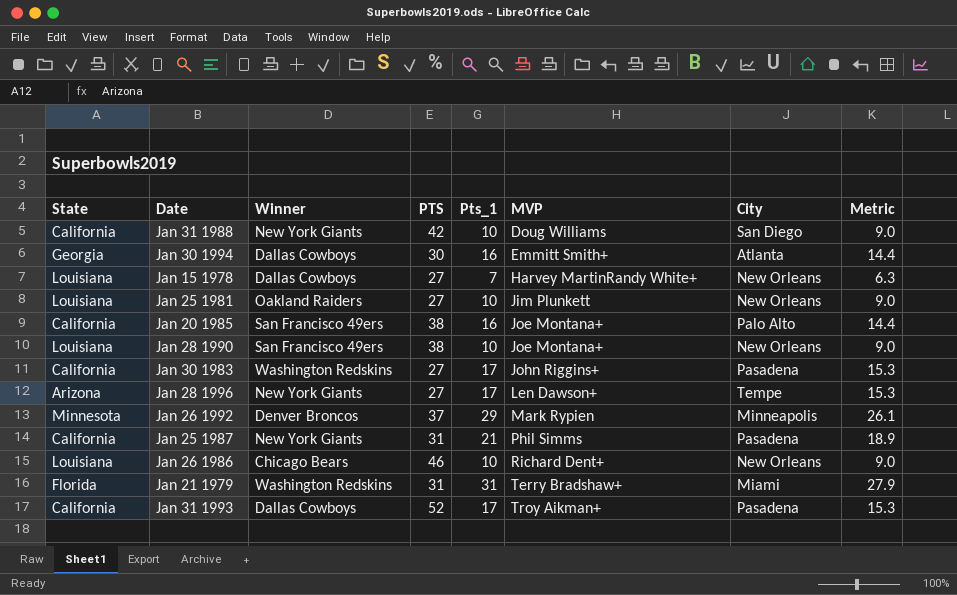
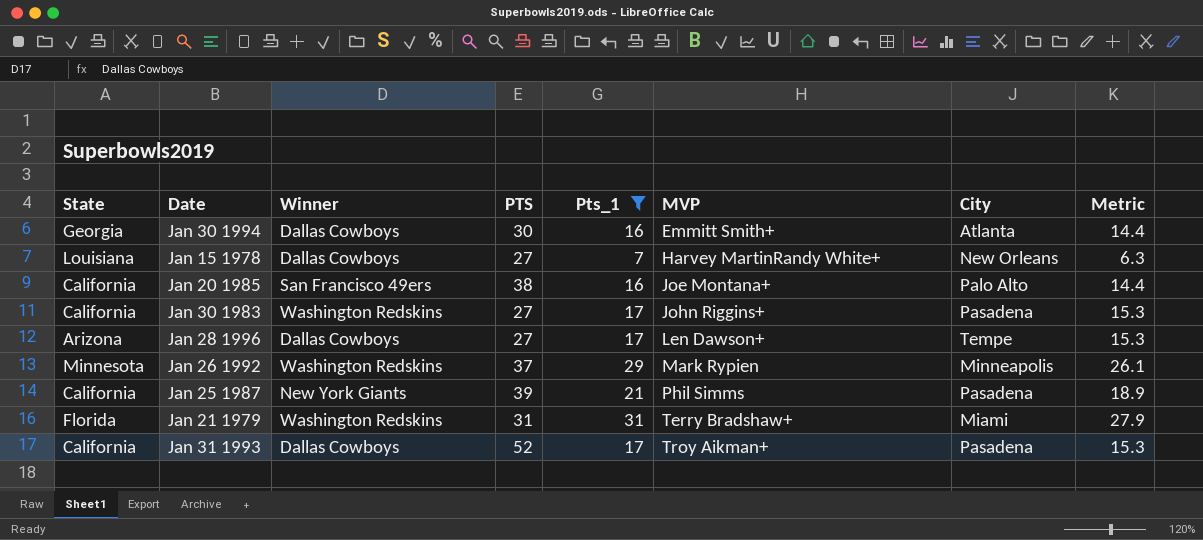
filter: none -> Pts_1 != 10
Jan 28 1996 | Winner: New York Giants -> Dallas Cowboys
Jan 26 1992 | Winner: Denver Broncos -> Washington Redskins
Jan 25 1987 | PTS: 31 -> 39

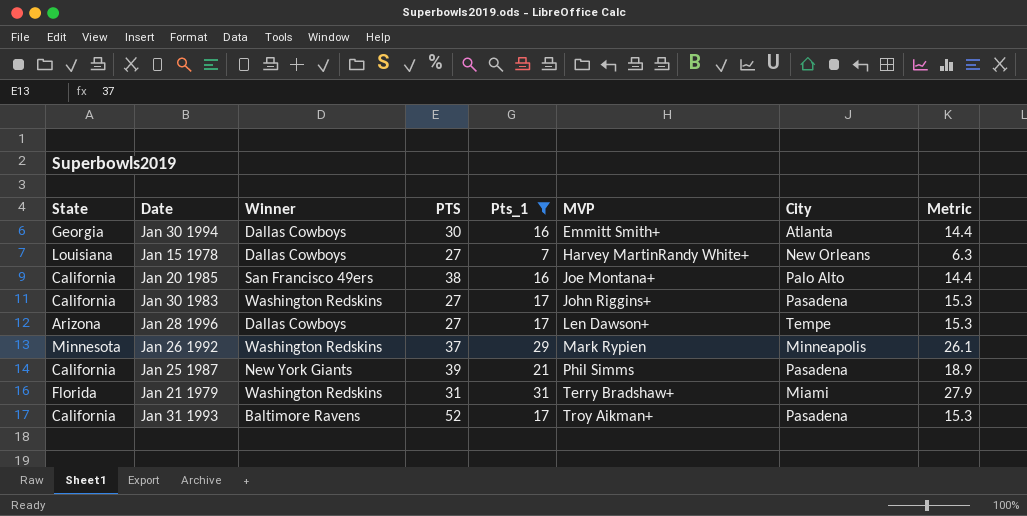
Jan 31 1993 | Winner: Dallas Cowboys -> Baltimore Ravens

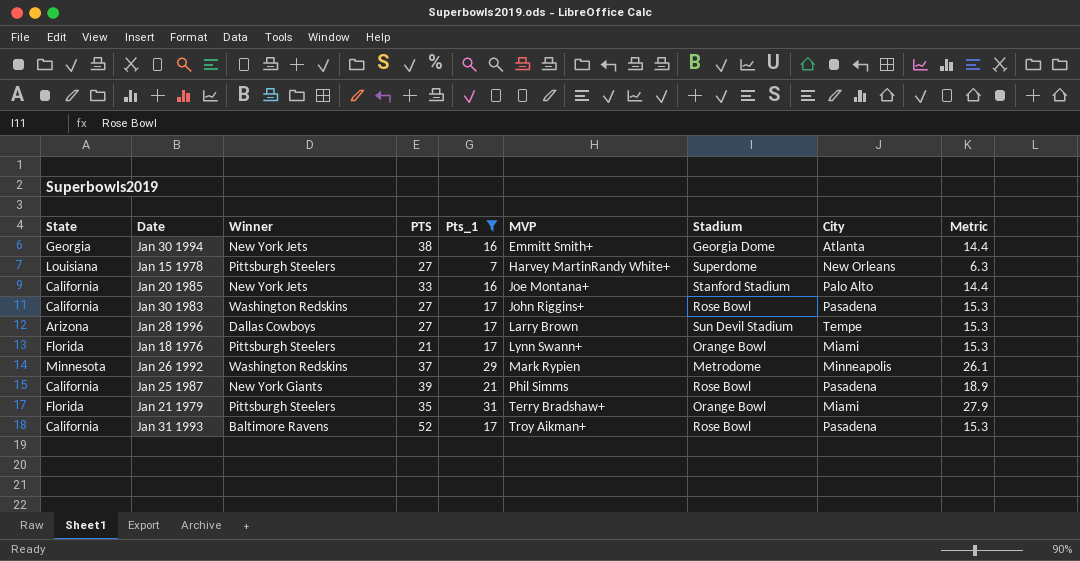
column Stadium | position: none -> 7
Jan 30 1994 | Winner: Dallas Cowboys -> New York Jets
Jan 30 1994 | PTS: 30 -> 38
Jan 15 1978 | Winner: Dallas Cowboys -> Pittsburgh Steelers
Jan 20 1985 | Winner: San Francisco 49ers -> New York Jets
Jan 20 1985 | PTS: 38 -> 33
Jan 28 1996 | MVP: Len Dawson+ -> Larry Brown
row Jan 18 1976: none -> Florida | Pittsburgh Steelers | 21 | 17 | Lynn Swann+ | Orange Bowl | Miami | 15.3
Jan 21 1979 | Winner: Washington Redskins -> Pittsburgh Steelers
Jan 21 1979 | PTS: 31 -> 35

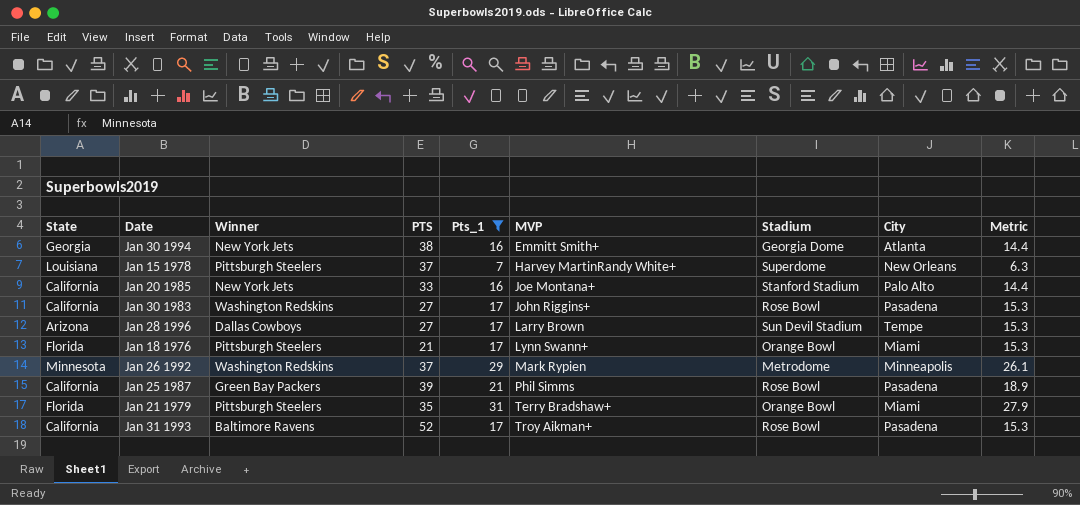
Jan 15 1978 | PTS: 27 -> 37
Jan 25 1987 | Winner: New York Giants -> Green Bay Packers

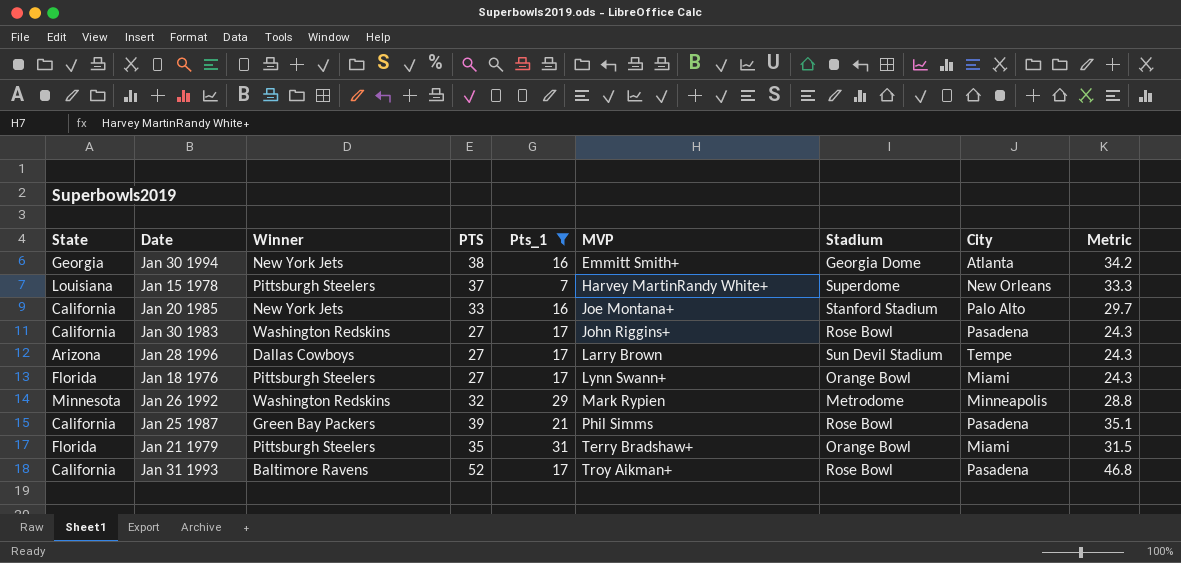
column Metric | formula: [Pts_1] * 0.9 -> [PTS] * 0.9
Jan 18 1976 | PTS: 21 -> 27
Jan 26 1992 | PTS: 37 -> 32

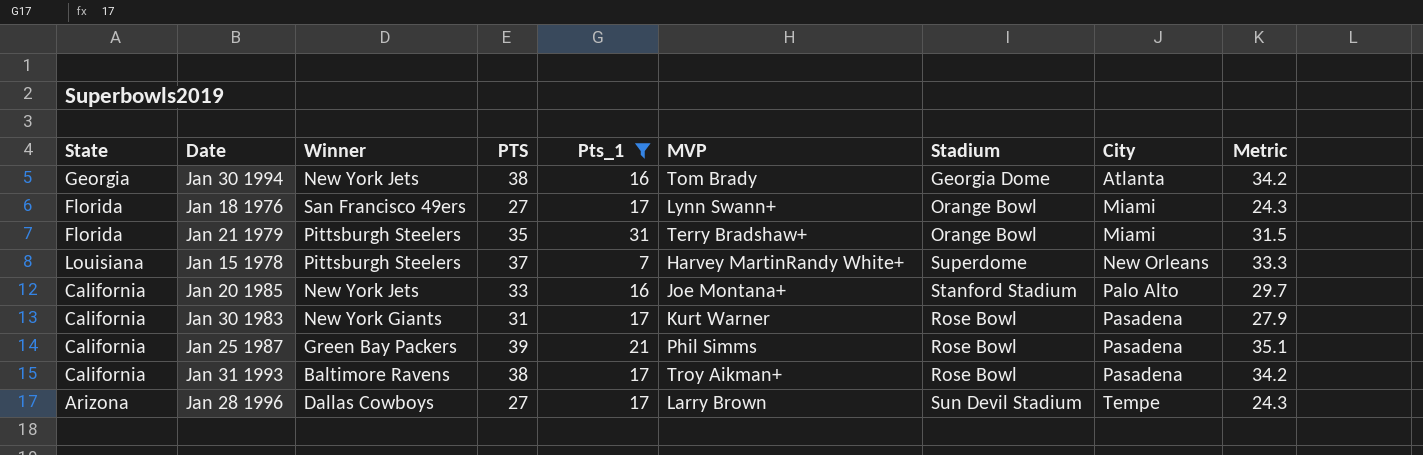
row order: MVP ascending -> City ascending
row Jan 26 1992: Minnesota | Washington Redskins | 32 | 29 | Mark Rypien | Metrodome | Minneapolis | 28.8 -> none
Jan 30 1994 | MVP: Emmitt Smith+ -> Tom Brady
Jan 18 1976 | Winner: Pittsburgh Steelers -> San Francisco 49ers
Jan 30 1983 | Winner: Washington Redskins -> New York Giants
Jan 30 1983 | PTS: 27 -> 31
Jan 30 1983 | MVP: John Riggins+ -> Kurt Warner
Jan 30 1983 | Metric: 24.3 -> 27.9
Jan 31 1993 | PTS: 52 -> 38
Jan 31 1993 | Metric: 46.8 -> 34.2

